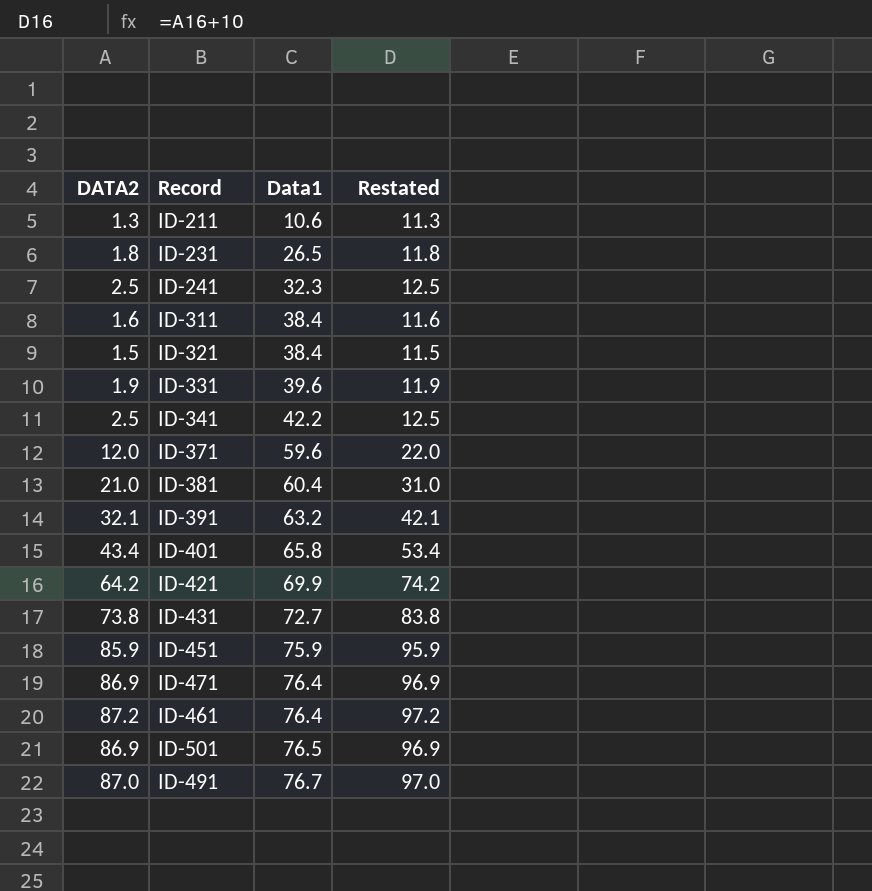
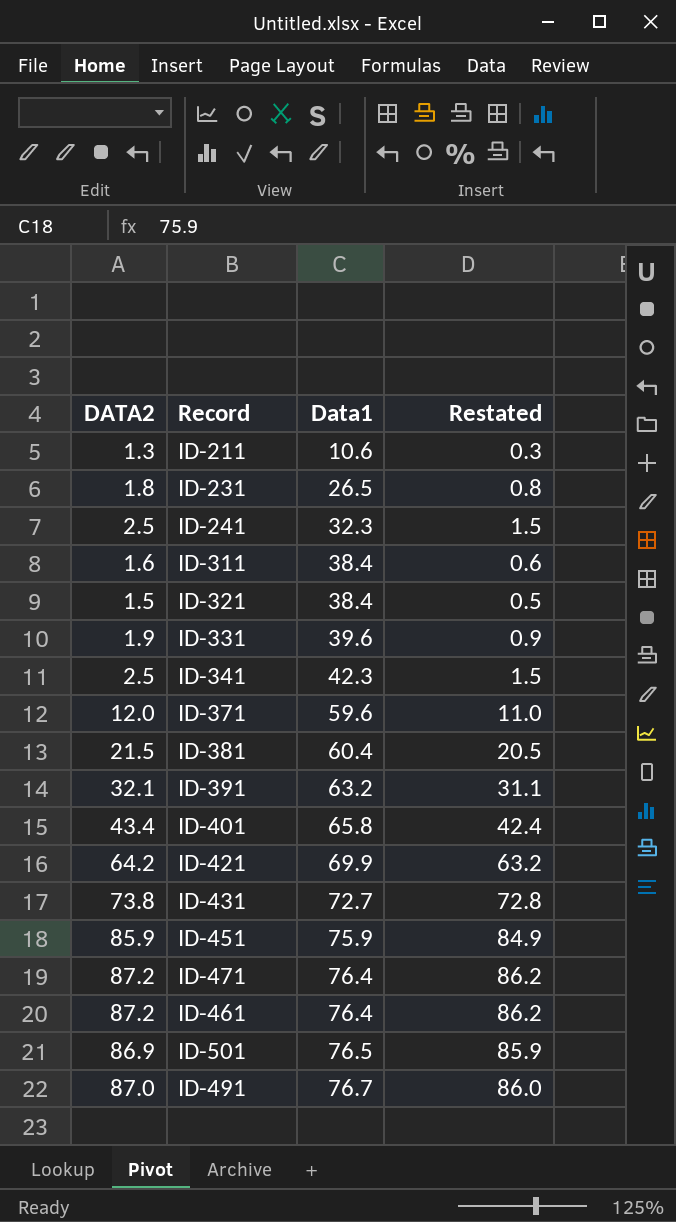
column Restated | formula: [DATA2] + 10 -> [DATA2] - 1
ID-341 | Data1: 42.2 -> 42.3
ID-381 | DATA2: 21.0 -> 21.5
ID-471 | DATA2: 86.9 -> 87.2

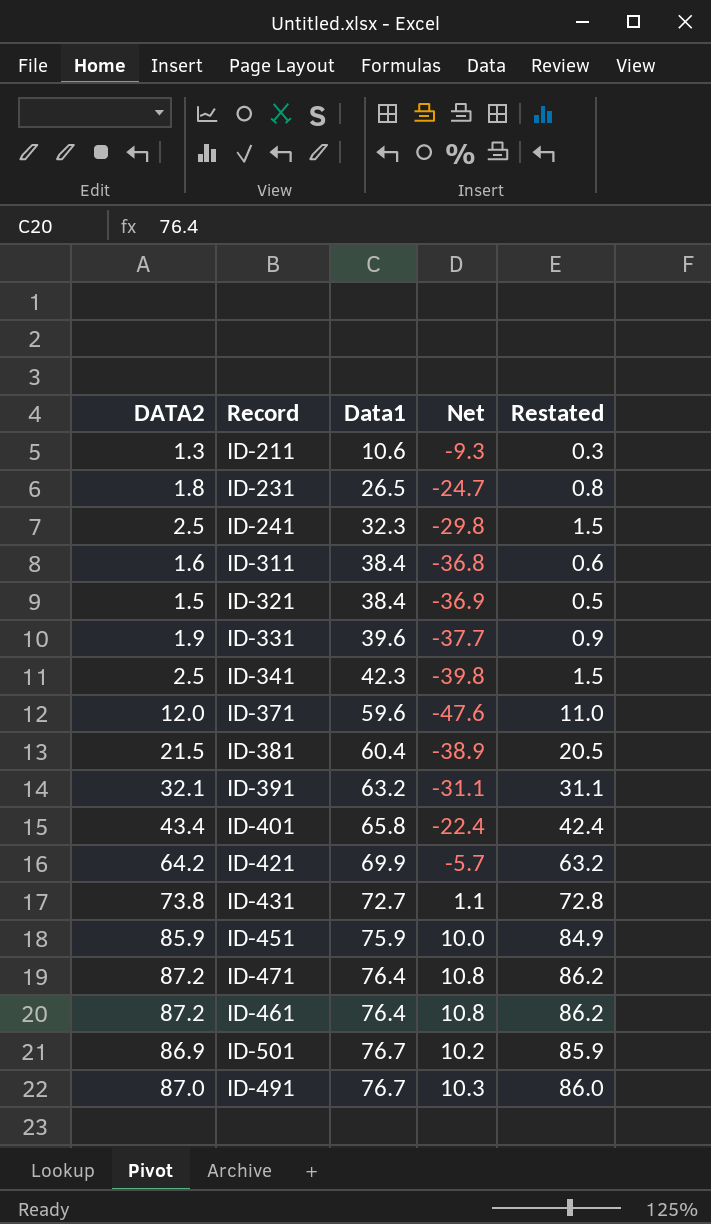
column Net | formula: none -> [DATA2] - [Data1]
ID-501 | Data1: 76.5 -> 76.7

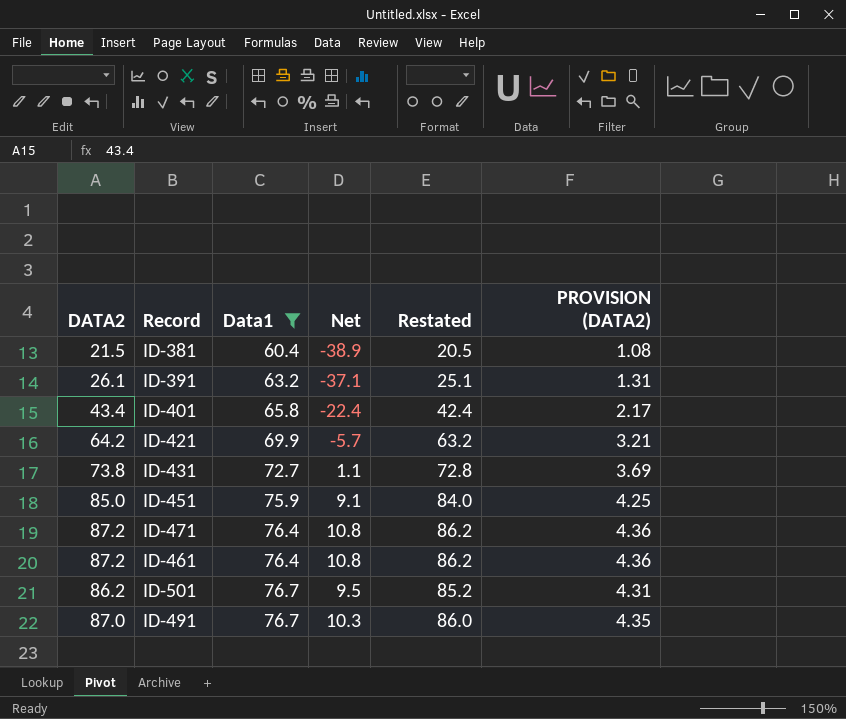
filter: none -> Data1 >= 60.4
column PROVISION (DATA2) | formula: none -> [DATA2] * 0.05
ID-391 | DATA2: 32.1 -> 26.1
ID-391 | Net: -31.1 -> -37.1
ID-391 | Restated: 31.1 -> 25.1
ID-451 | DATA2: 85.9 -> 85.0
ID-451 | Net: 10.0 -> 9.1
ID-451 | Restated: 84.9 -> 84.0
ID-501 | DATA2: 86.9 -> 86.2
ID-501 | Net: 10.2 -> 9.5
ID-501 | Restated: 85.9 -> 85.2

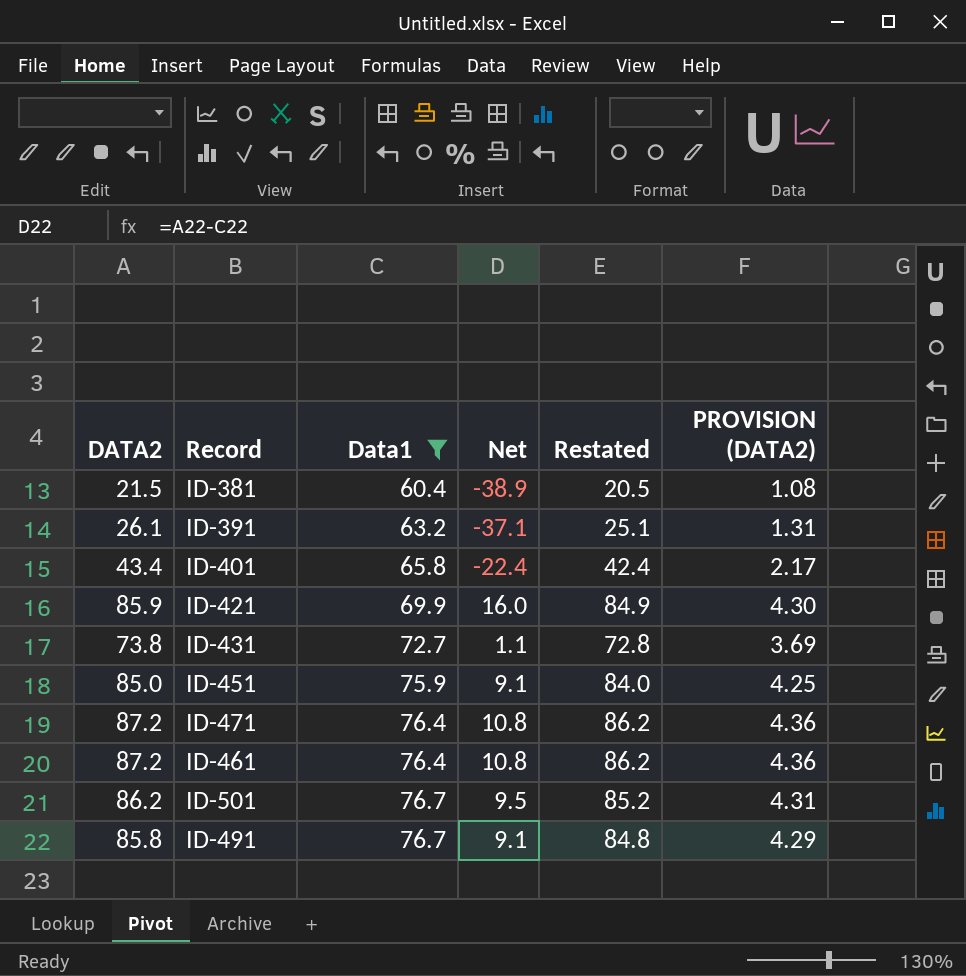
ID-421 | DATA2: 64.2 -> 85.9
ID-421 | Net: -5.7 -> 16.0
ID-421 | Restated: 63.2 -> 84.9
ID-421 | PROVISION (DATA2): 3.21 -> 4.30
ID-491 | DATA2: 87.0 -> 85.8
ID-491 | Net: 10.3 -> 9.1
ID-491 | Restated: 86.0 -> 84.8
ID-491 | PROVISION (DATA2): 4.35 -> 4.29

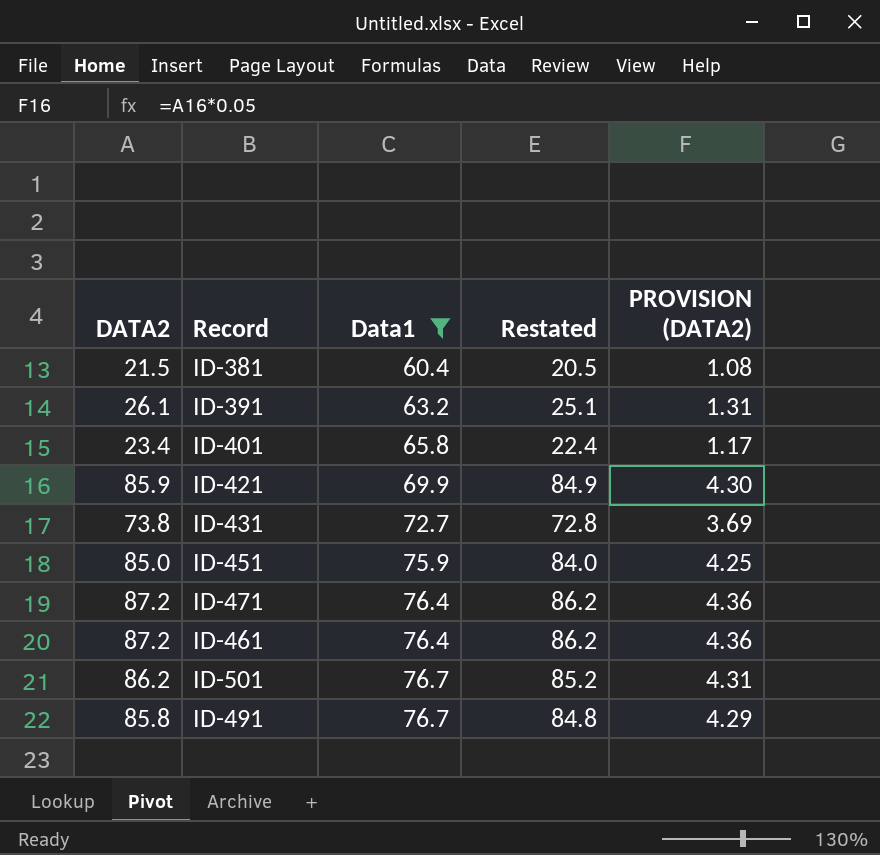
column Net | formula: [DATA2] - [Data1] -> none
ID-401 | DATA2: 43.4 -> 23.4
ID-401 | Restated: 42.4 -> 22.4
ID-401 | PROVISION (DATA2): 2.17 -> 1.17

